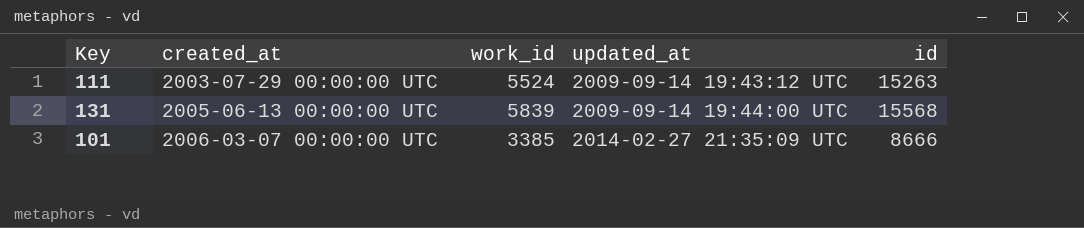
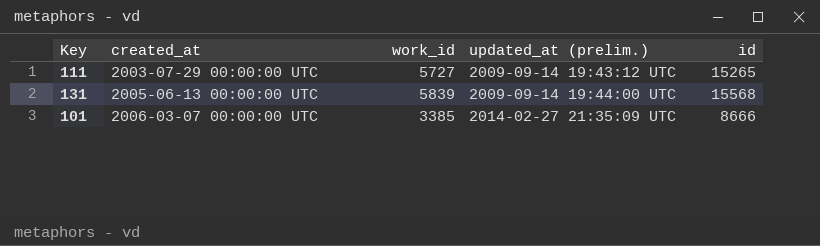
column name: updated_at -> updated_at (prelim.)
111 | work_id: 5524 -> 5727
111 | id: 15263 -> 15265

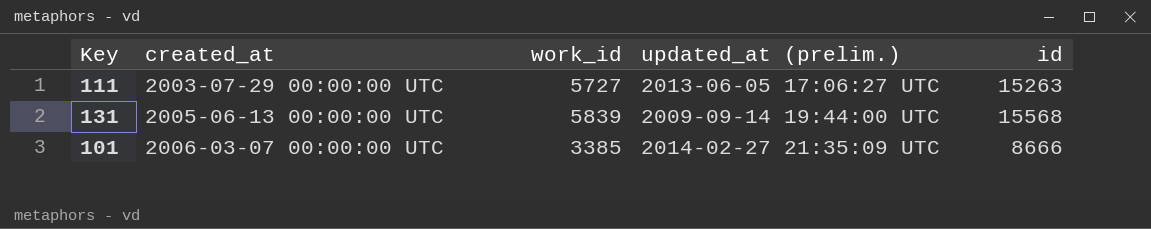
111 | updated_at (prelim.): 2009-09-14 19:43:12 UTC -> 2013-06-05 17:06:27 UTC
111 | id: 15265 -> 15263

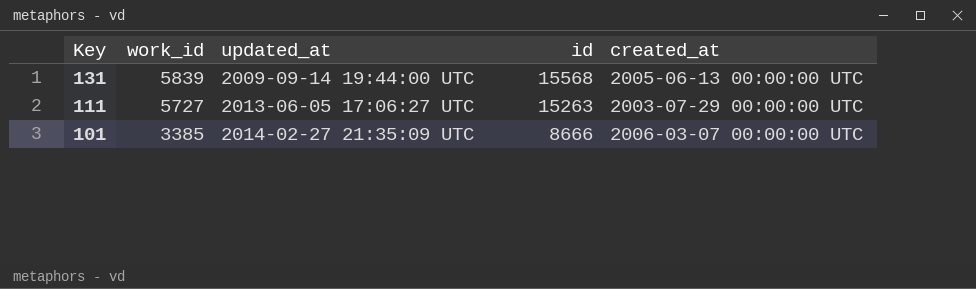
row order: created_at ascending -> Key descending
column name: updated_at (prelim.) -> updated_at
column created_at | position: 2 -> 5

